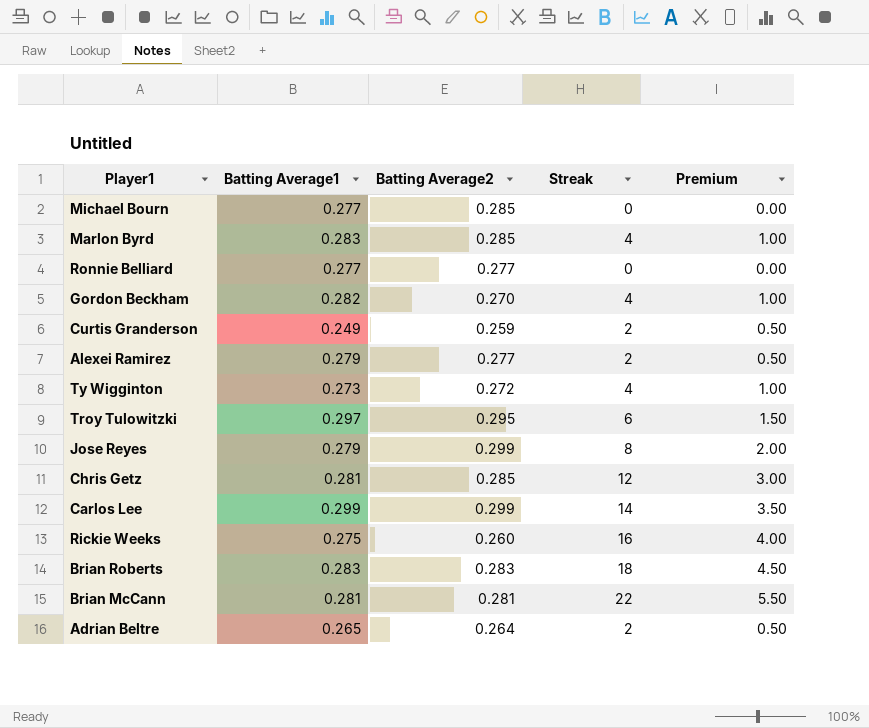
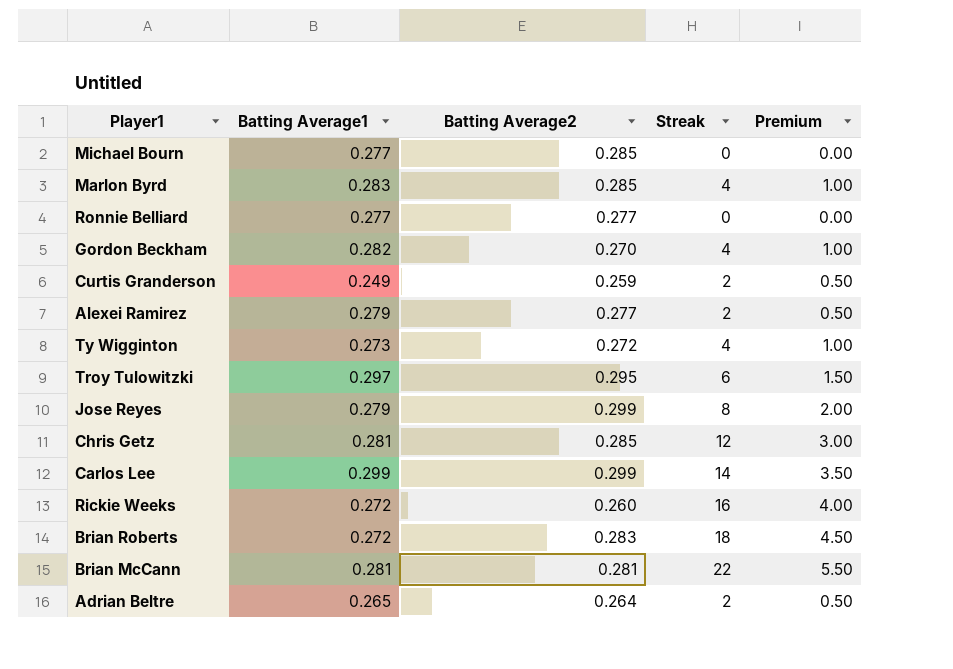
Rickie Weeks | Batting Average1: 0.275 -> 0.272
Brian Roberts | Batting Average1: 0.283 -> 0.272

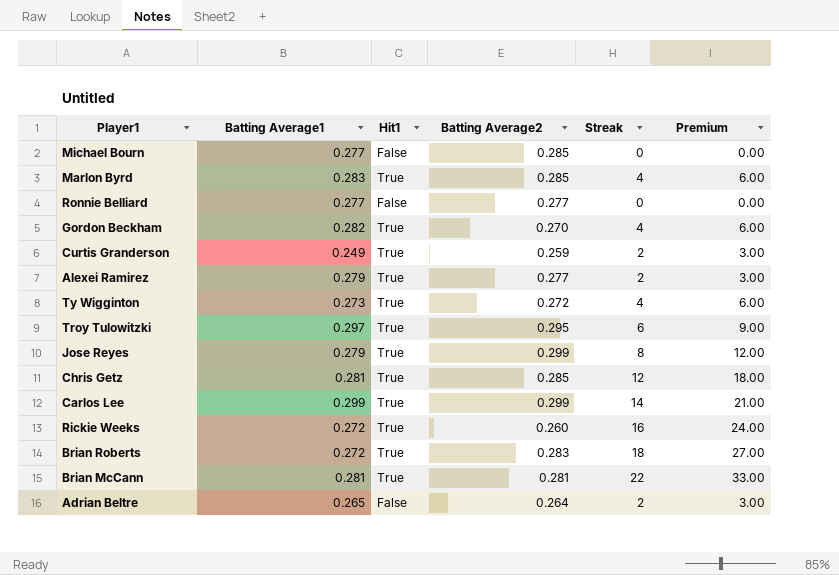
column Hit1 | position: none -> 3
column Premium | formula: [Streak] * 0.25 -> [Streak] * 1.5

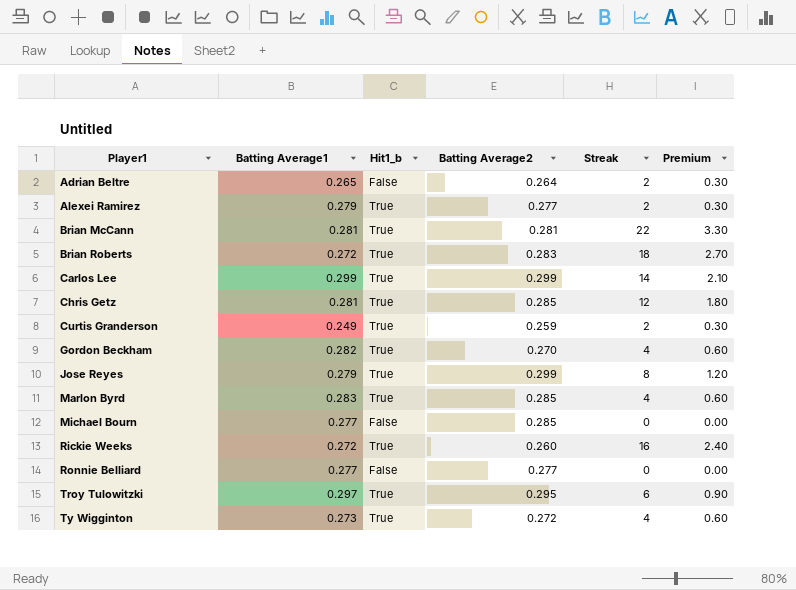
row order: none -> Player1 ascending
column name: Hit1 -> Hit1_b
column Premium | formula: [Streak] * 1.5 -> [Streak] * 0.15

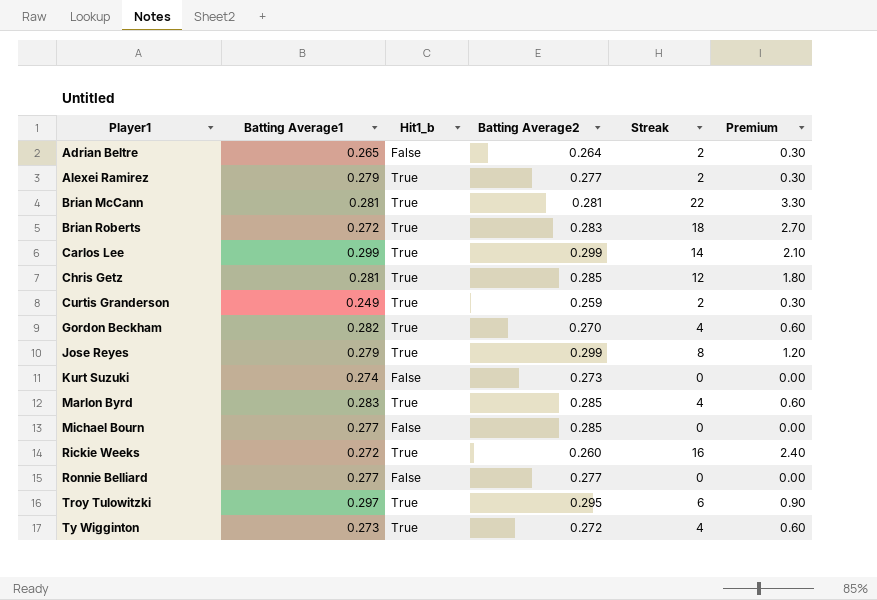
row Kurt Suzuki: none -> 0.274 | False | 0.273 | 0 | 0.00

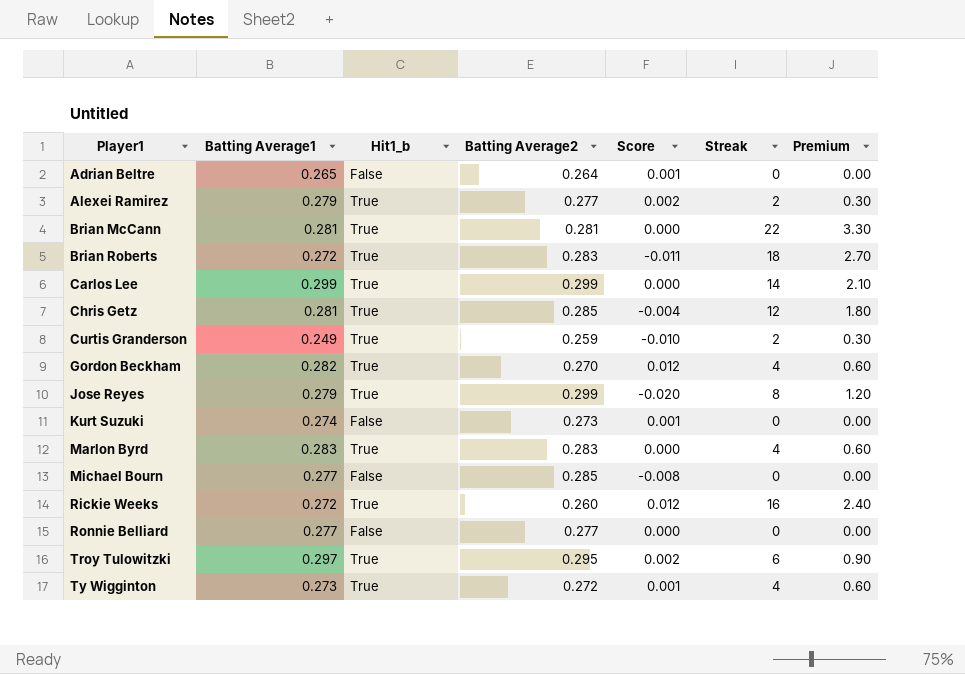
column Score | formula: none -> [Batting Average1] - [Batting Average2]
Adrian Beltre | Streak: 2 -> 0
Adrian Beltre | Premium: 0.30 -> 0.00
Marlon Byrd | Batting Average2: 0.285 -> 0.283

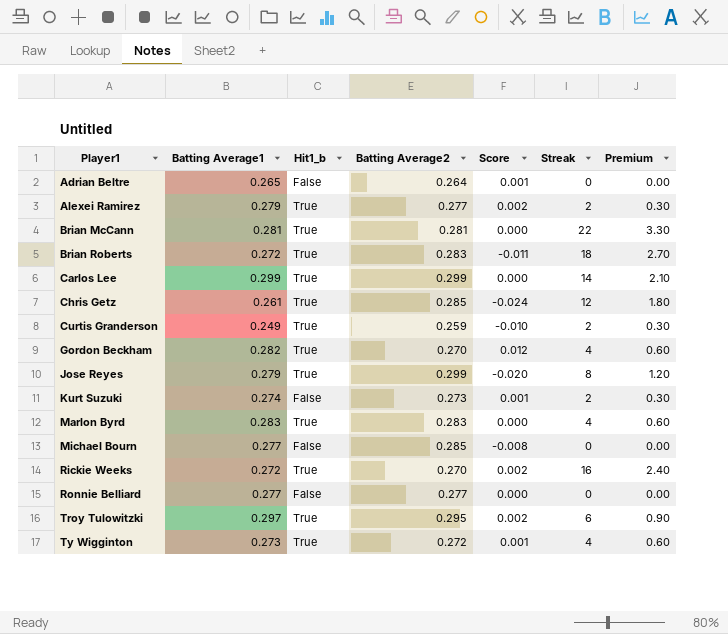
Chris Getz | Batting Average1: 0.281 -> 0.261
Chris Getz | Score: -0.004 -> -0.024
Kurt Suzuki | Streak: 0 -> 2
Kurt Suzuki | Premium: 0.00 -> 0.30
Rickie Weeks | Batting Average2: 0.260 -> 0.270
Rickie Weeks | Score: 0.012 -> 0.002

